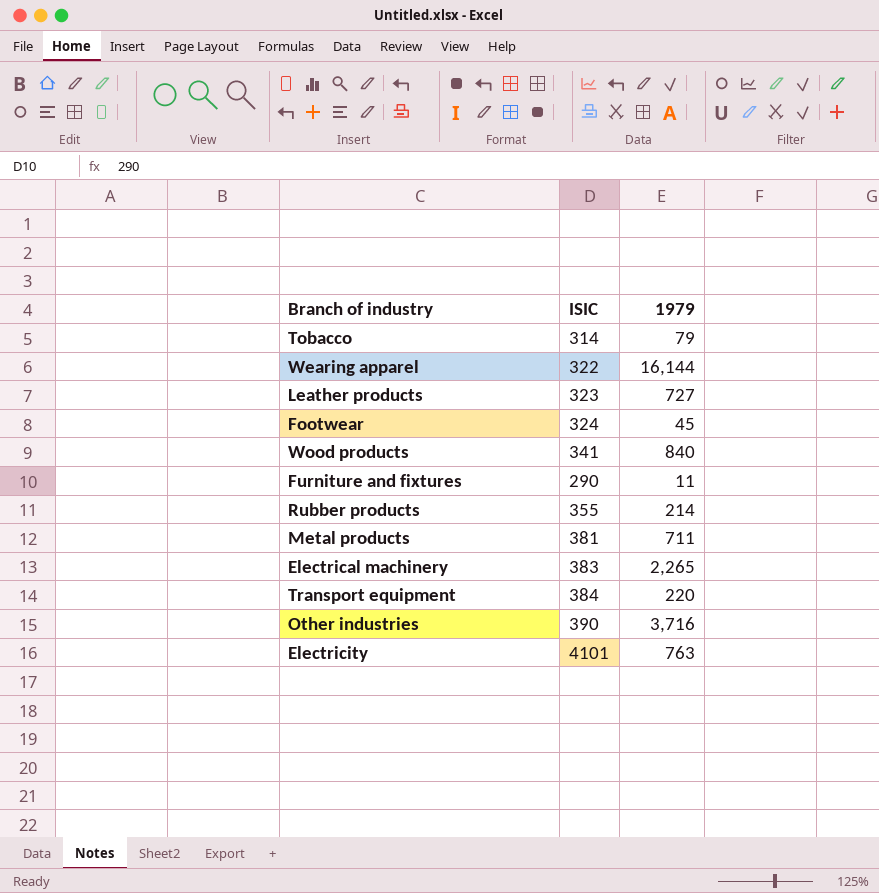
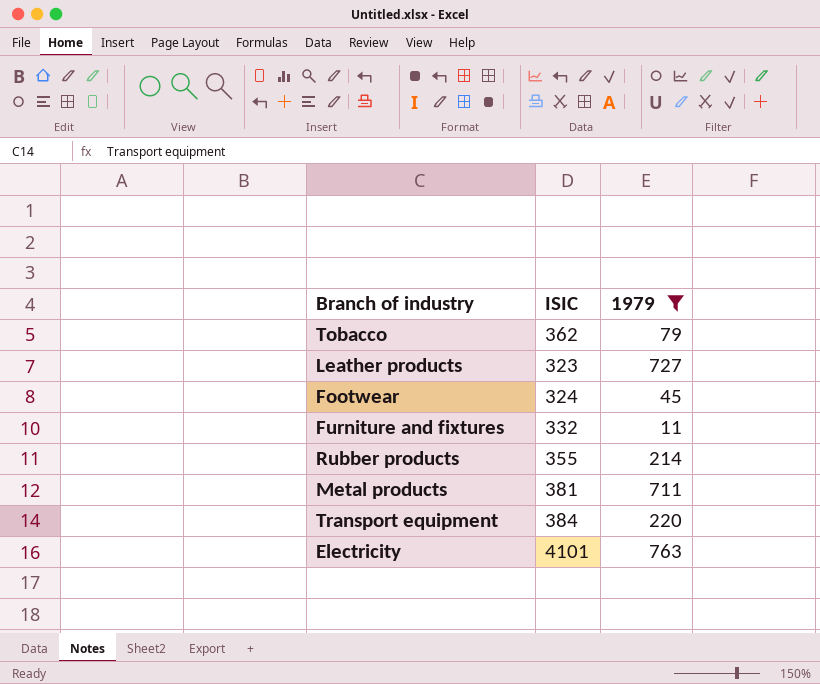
filter: none -> 1979 <= 763
Tobacco | ISIC: 314 -> 362
Furniture and fixtures | ISIC: 290 -> 332

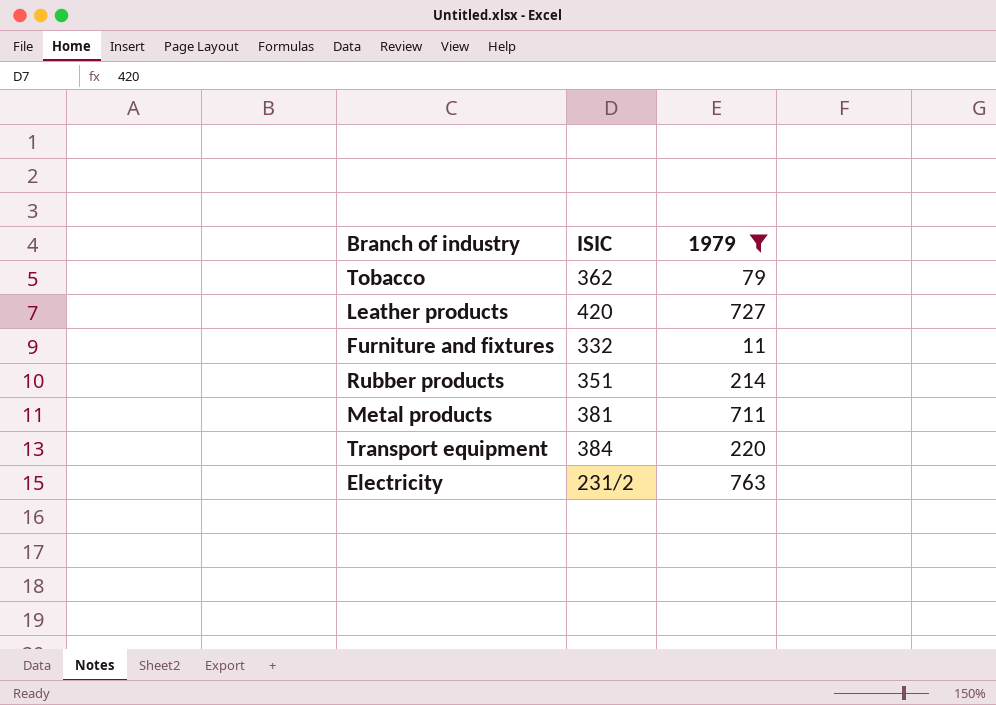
row Footwear: 324 | 45 -> none
Leather products | ISIC: 323 -> 420
Rubber products | ISIC: 355 -> 351
Electricity | ISIC: 4101 -> 231/2

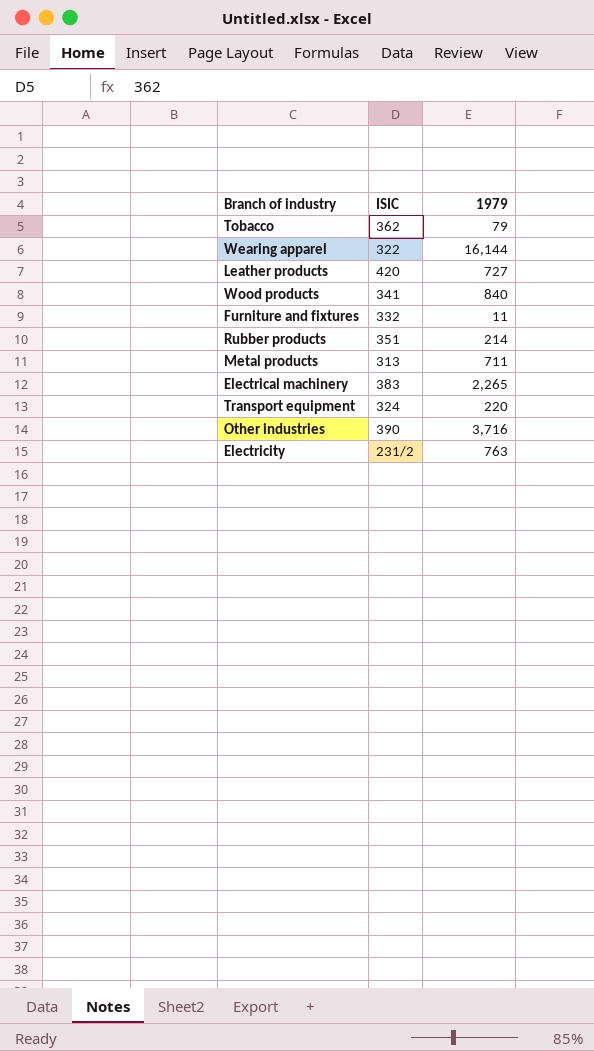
filter: 1979 <= 763 -> none
Metal products | ISIC: 381 -> 313
Transport equipment | ISIC: 384 -> 324

